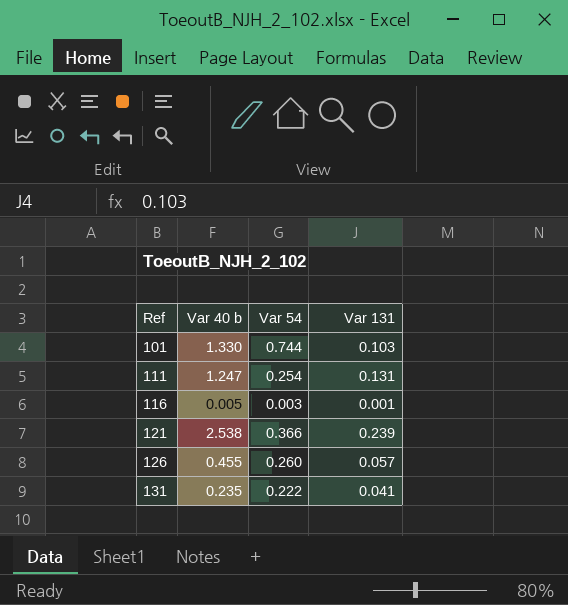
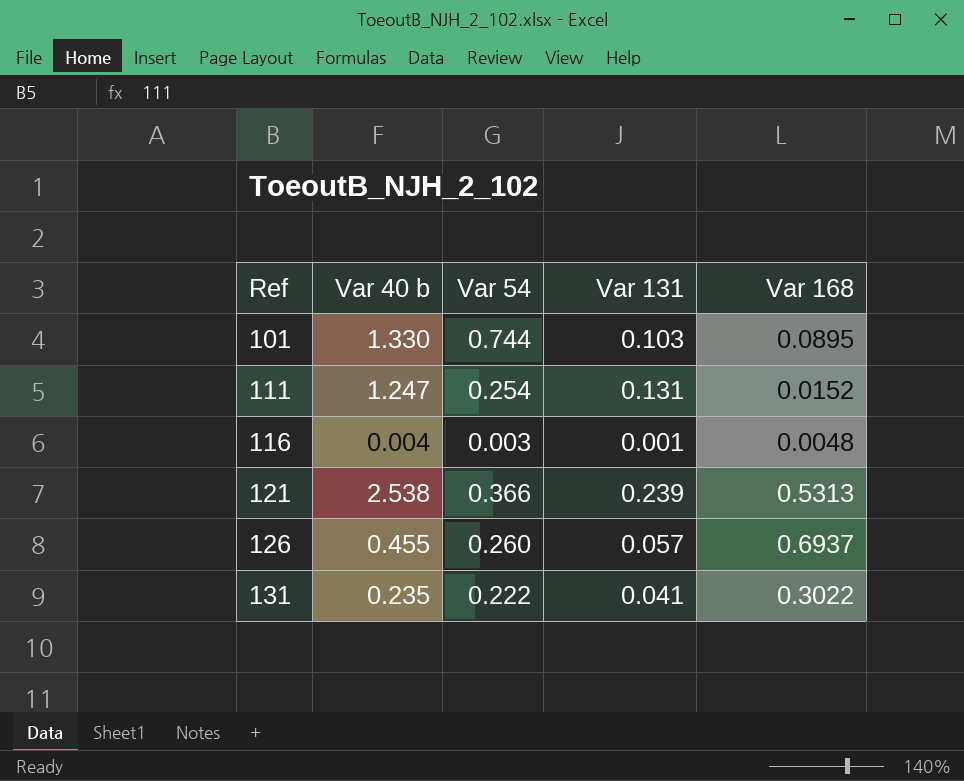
column Var 168 | position: none -> 5
116 | Var 40 b: 0.005 -> 0.004

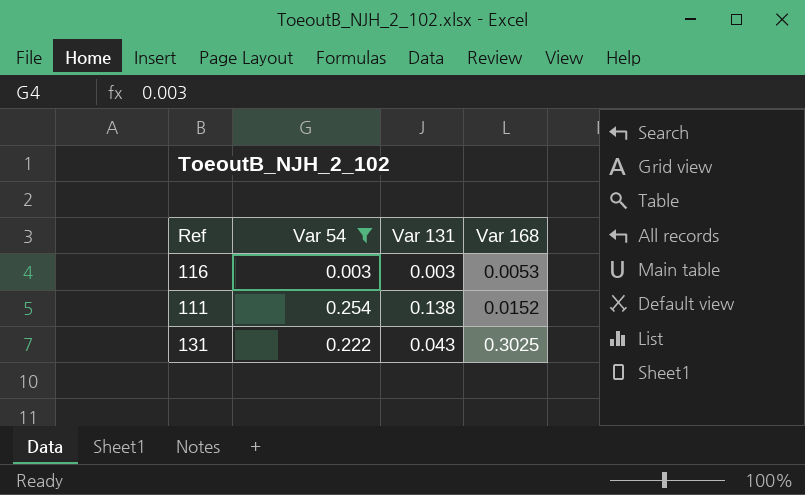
filter: none -> Var 54 <= 0.254
row order: Ref ascending -> Var 168 ascending
column Var 40 b | position: 2 -> none
116 | Var 131: 0.001 -> 0.003
116 | Var 168: 0.0048 -> 0.0053
111 | Var 131: 0.131 -> 0.138
131 | Var 131: 0.041 -> 0.043
131 | Var 168: 0.3022 -> 0.3025

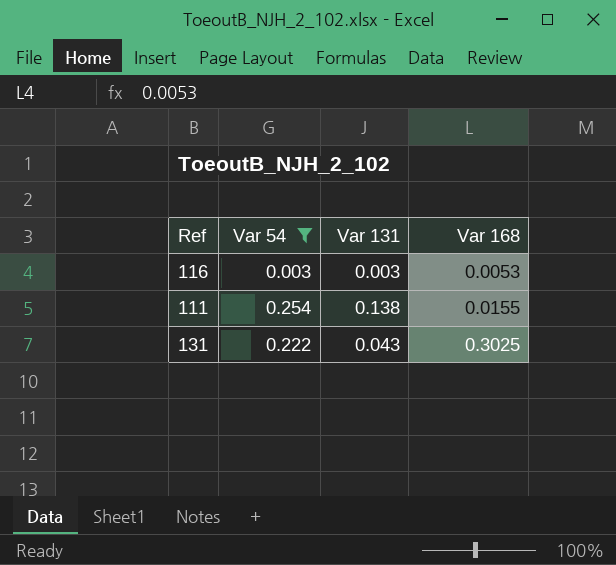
111 | Var 168: 0.0152 -> 0.0155

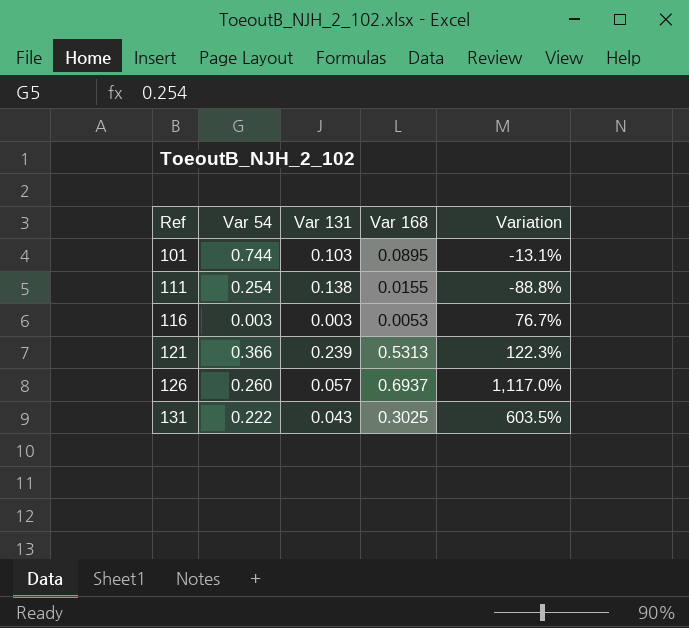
filter: Var 54 <= 0.254 -> none
row order: Var 168 ascending -> Ref ascending
column Variation | formula: none -> ([Var 168] - [Var 131]) / [Var 131]

